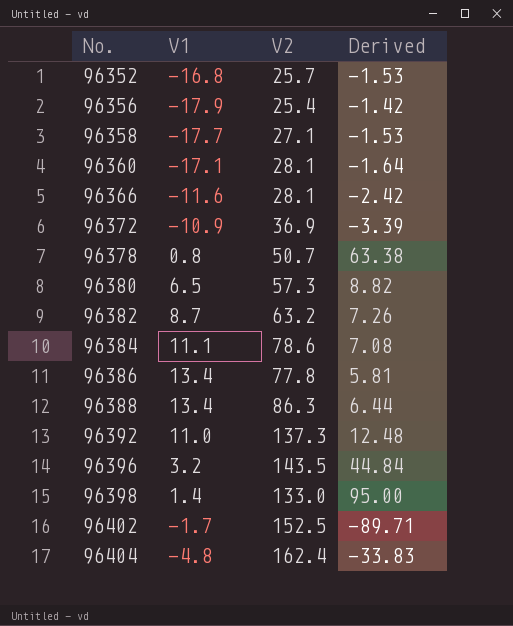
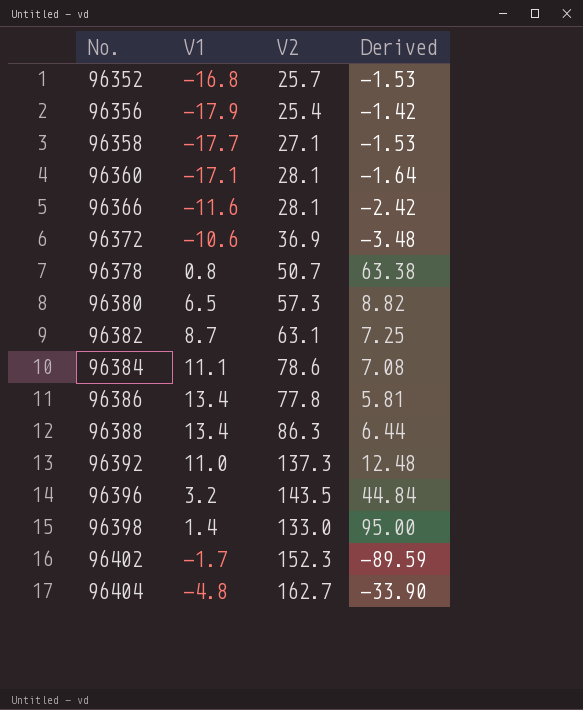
96372 | V1: -10.9 -> -10.6
96372 | Derived: -3.39 -> -3.48
96382 | V2: 63.2 -> 63.1
96382 | Derived: 7.26 -> 7.25
96402 | V2: 152.5 -> 152.3
96402 | Derived: -89.71 -> -89.59
96404 | V2: 162.4 -> 162.7
96404 | Derived: -33.83 -> -33.90

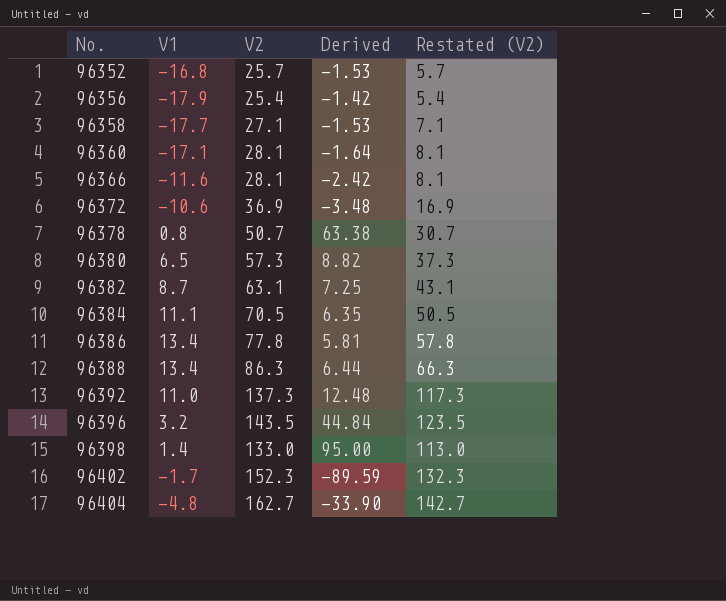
column Restated (V2) | formula: none -> [V2] - 20
96384 | V2: 78.6 -> 70.5
96384 | Derived: 7.08 -> 6.35

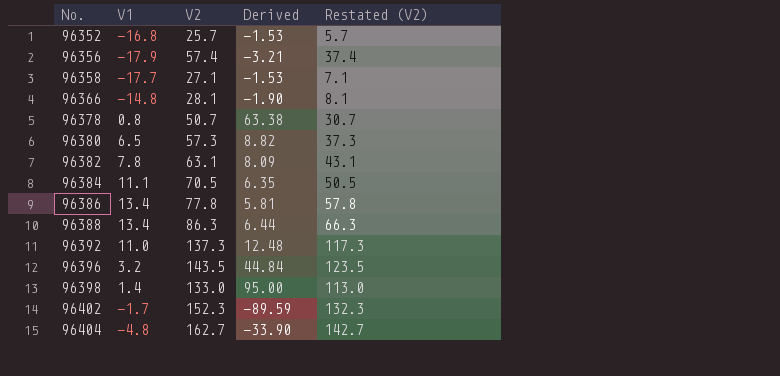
row 96360: -17.1 | 28.1 | -1.64 | 8.1 -> none
row 96372: -10.6 | 36.9 | -3.48 | 16.9 -> none
96356 | V2: 25.4 -> 57.4
96356 | Derived: -1.42 -> -3.21
96356 | Restated (V2): 5.4 -> 37.4
96366 | V1: -11.6 -> -14.8
96366 | Derived: -2.42 -> -1.90
96382 | V1: 8.7 -> 7.8
96382 | Derived: 7.25 -> 8.09

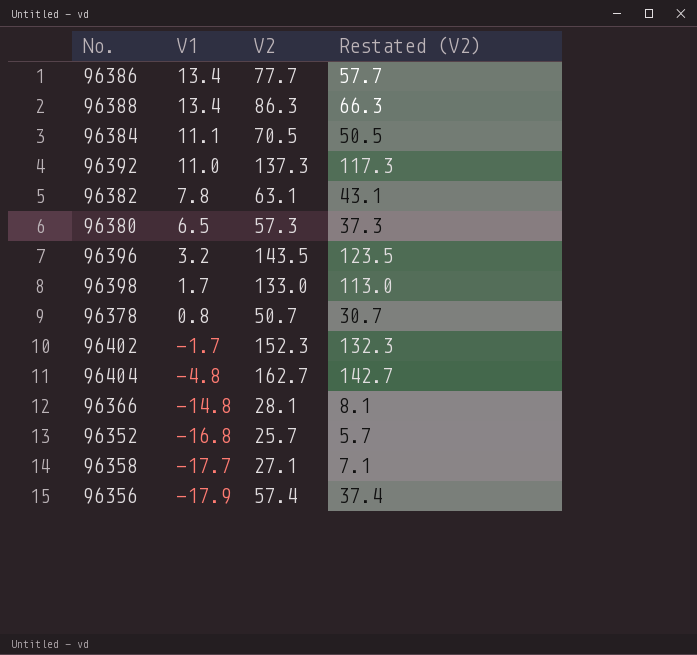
row order: No. ascending -> V1 descending
column Derived | formula: [V2] / [V1] -> none
96386 | V2: 77.8 -> 77.7
96386 | Restated (V2): 57.8 -> 57.7
96398 | V1: 1.4 -> 1.7

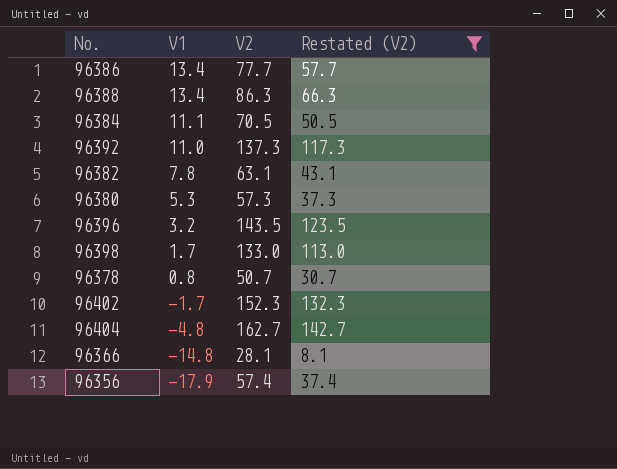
filter: none -> Restated (V2) >= 8.1
96380 | V1: 6.5 -> 5.3

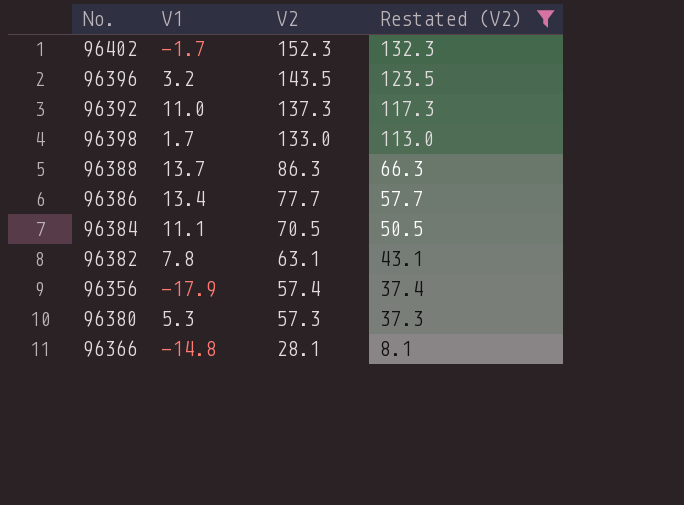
row order: V1 descending -> V2 descending
row 96378: 0.8 | 50.7 | 30.7 -> none
row 96404: -4.8 | 162.7 | 142.7 -> none
96388 | V1: 13.4 -> 13.7

